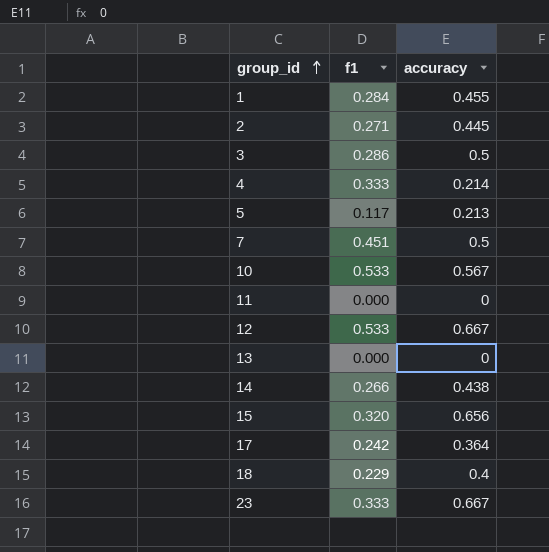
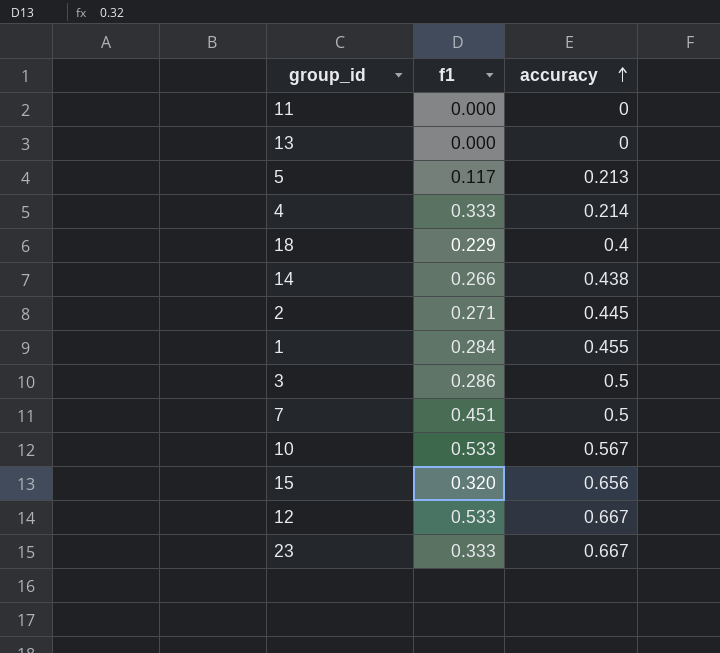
row order: group_id ascending -> accuracy ascending
row 17: 0.242 | 0.364 -> none

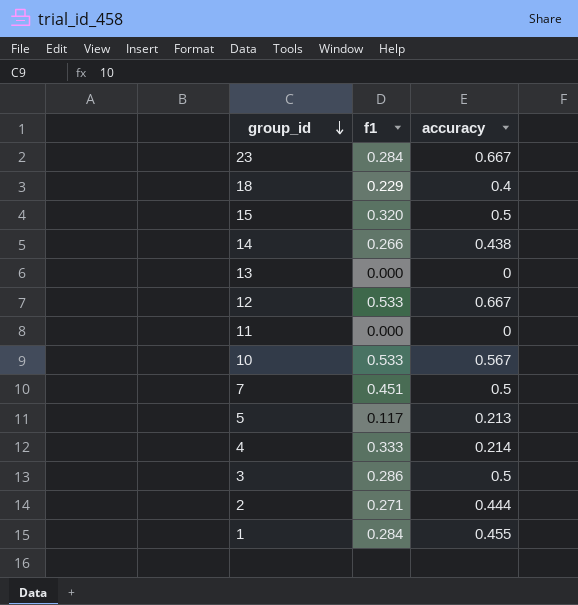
row order: accuracy ascending -> group_id descending
23 | f1: 0.333 -> 0.284
15 | accuracy: 0.656 -> 0.5
2 | accuracy: 0.445 -> 0.444

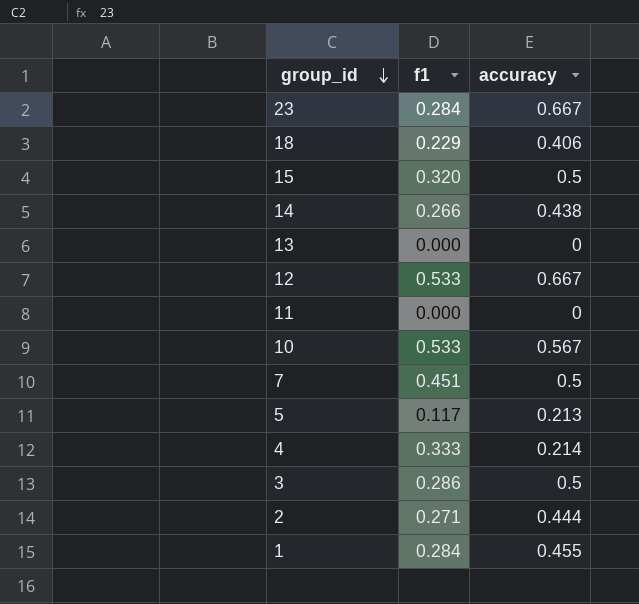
18 | accuracy: 0.4 -> 0.406

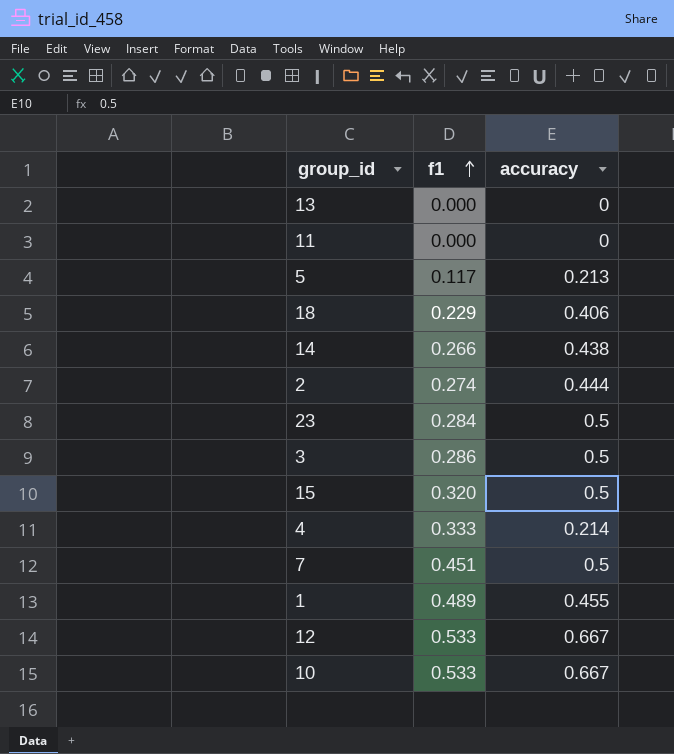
row order: group_id descending -> f1 ascending
2 | f1: 0.271 -> 0.274
23 | accuracy: 0.667 -> 0.5
1 | f1: 0.284 -> 0.489
10 | accuracy: 0.567 -> 0.667

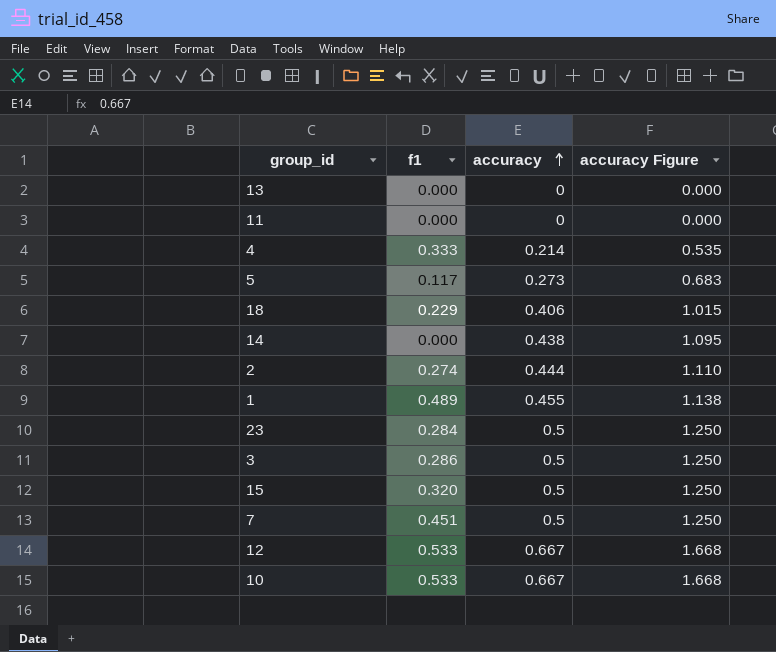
row order: f1 ascending -> accuracy ascending
column accuracy Figure | formula: none -> [accuracy] * 2.5
5 | accuracy: 0.213 -> 0.273
14 | f1: 0.266 -> 0.000

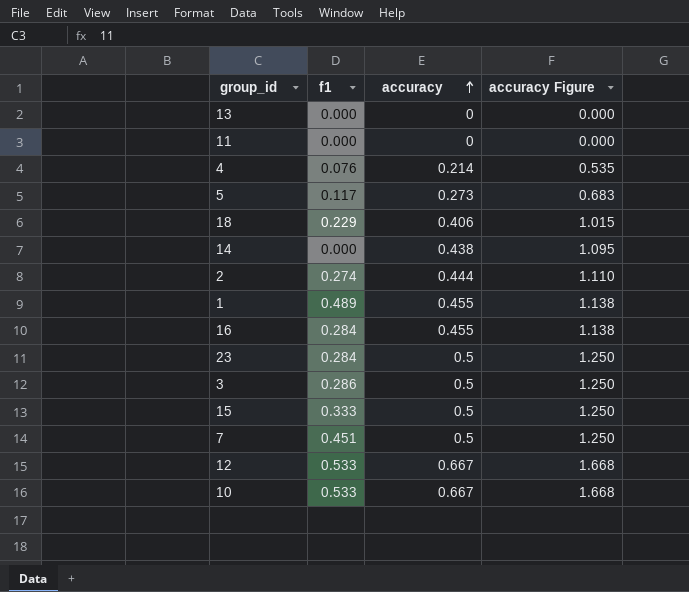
4 | f1: 0.333 -> 0.076
row 16: none -> 0.284 | 0.455 | 1.138
15 | f1: 0.320 -> 0.333

